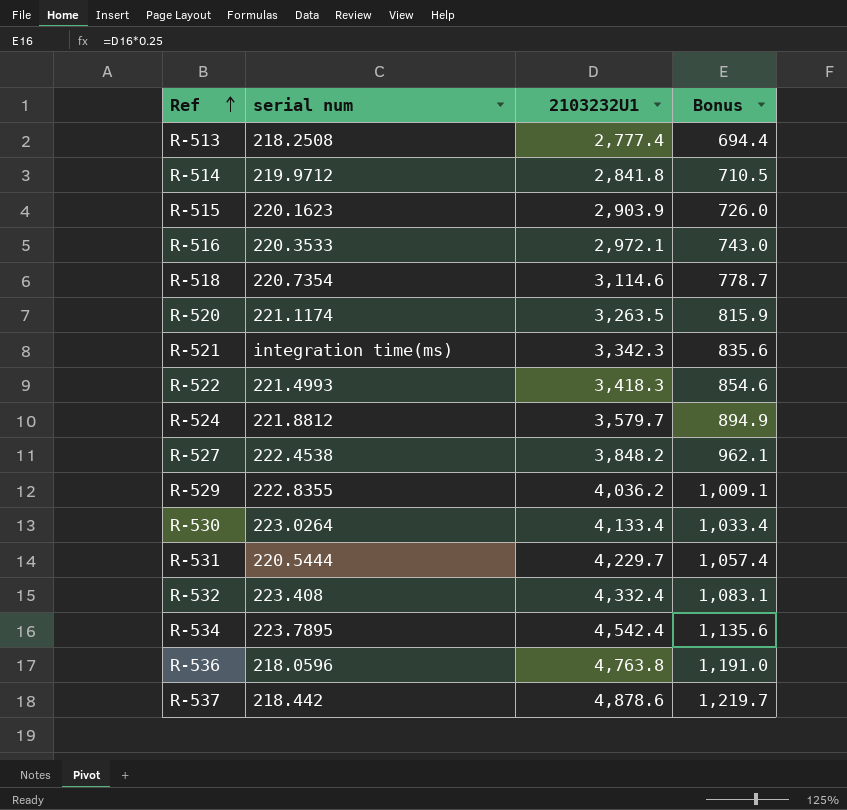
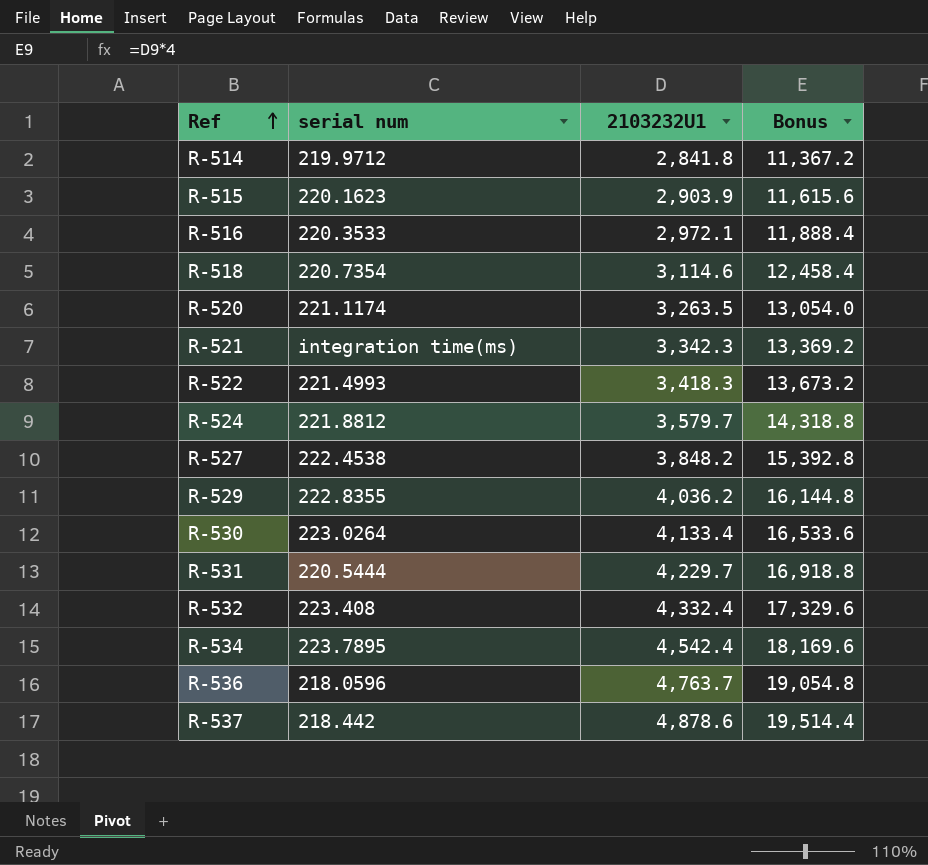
column Bonus | formula: [2103232U1] * 0.25 -> [2103232U1] * 4
row R-513: 218.2508 | 2,777.4 | 694.4 -> none
R-536 | 2103232U1: 4,763.8 -> 4,763.7

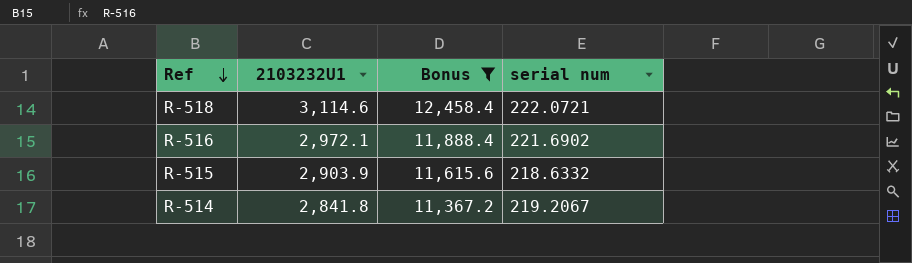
filter: none -> Bonus <= 12,458.4
row order: Ref ascending -> Ref descending
column serial num | position: 2 -> 4
R-518 | serial num: 220.7354 -> 222.0721
R-516 | serial num: 220.3533 -> 221.6902
R-515 | serial num: 220.1623 -> 218.6332
R-514 | serial num: 219.9712 -> 219.2067

